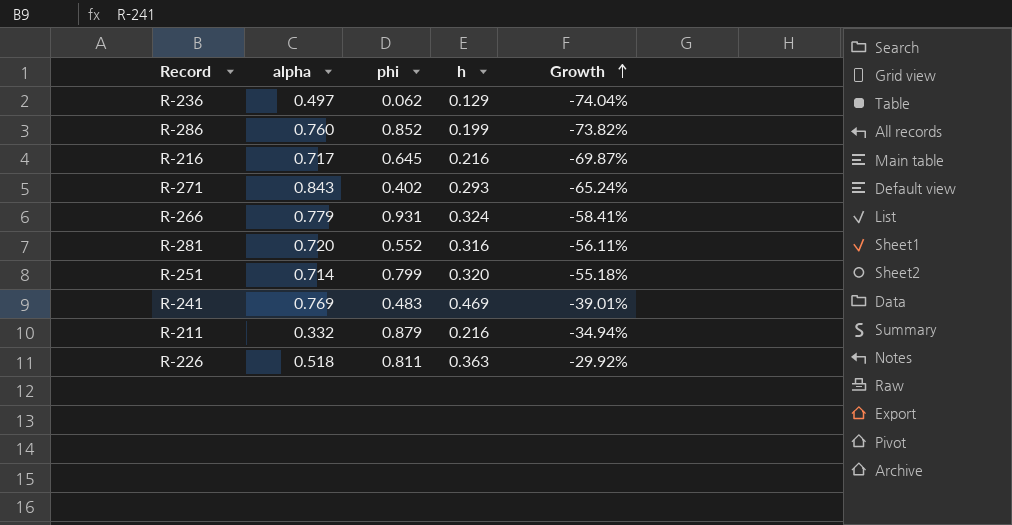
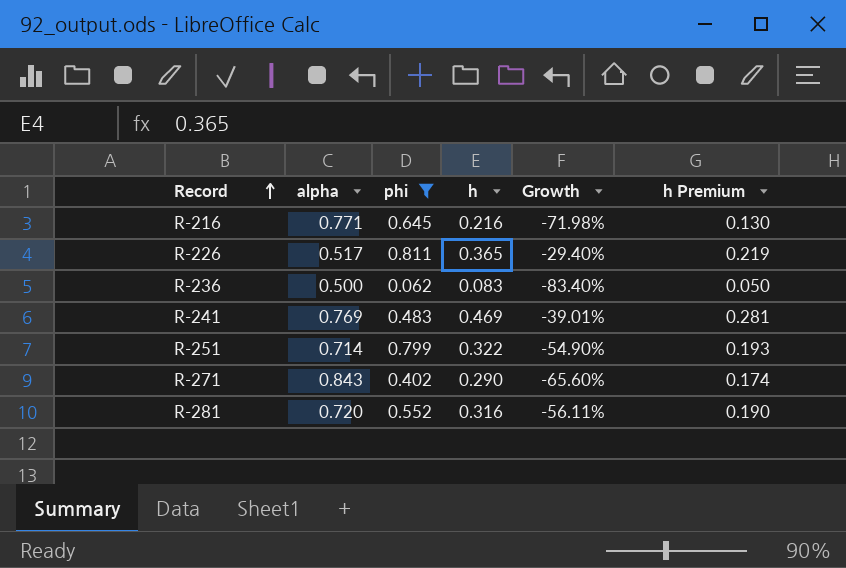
filter: none -> phi <= 0.811
row order: Growth ascending -> Record ascending
column h Premium | formula: none -> [h] * 0.6
R-216 | alpha: 0.717 -> 0.771
R-216 | Growth: -69.87% -> -71.98%
R-226 | alpha: 0.518 -> 0.517
R-226 | h: 0.363 -> 0.365
R-226 | Growth: -29.92% -> -29.40%
R-236 | alpha: 0.497 -> 0.500
R-236 | h: 0.129 -> 0.083
R-236 | Growth: -74.04% -> -83.40%
R-251 | h: 0.320 -> 0.322
R-251 | Growth: -55.18% -> -54.90%
R-271 | h: 0.293 -> 0.290
R-271 | Growth: -65.24% -> -65.60%

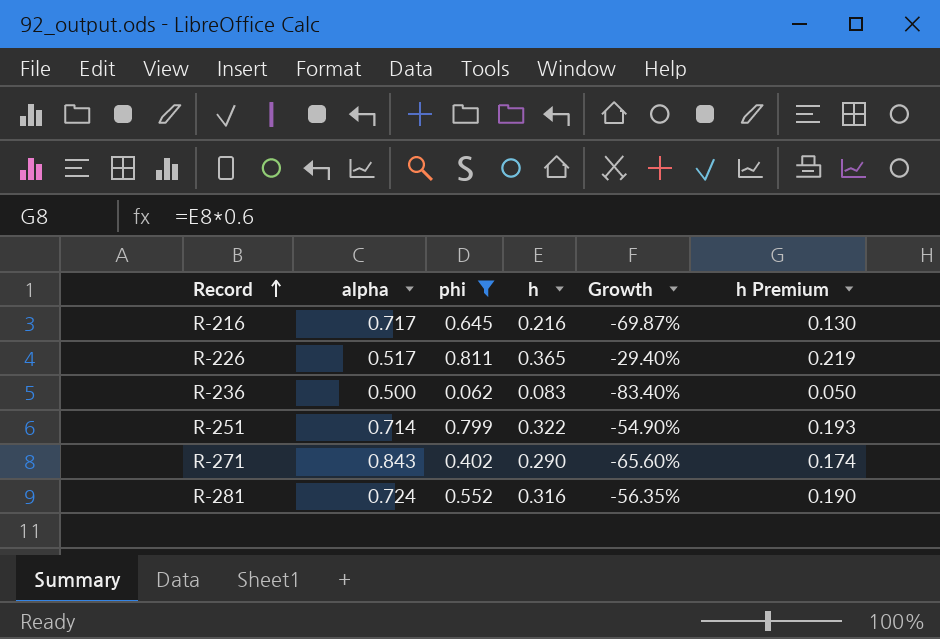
row R-241: 0.769 | 0.483 | 0.469 | -39.01% | 0.281 -> none
R-216 | alpha: 0.771 -> 0.717
R-216 | Growth: -71.98% -> -69.87%
R-281 | alpha: 0.720 -> 0.724
R-281 | Growth: -56.11% -> -56.35%

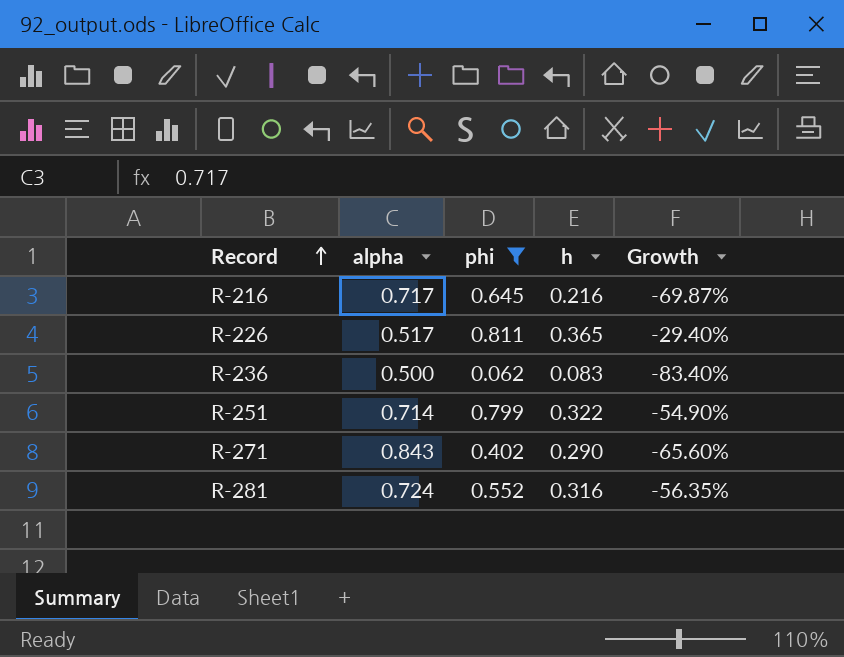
column h Premium | formula: [h] * 0.6 -> none

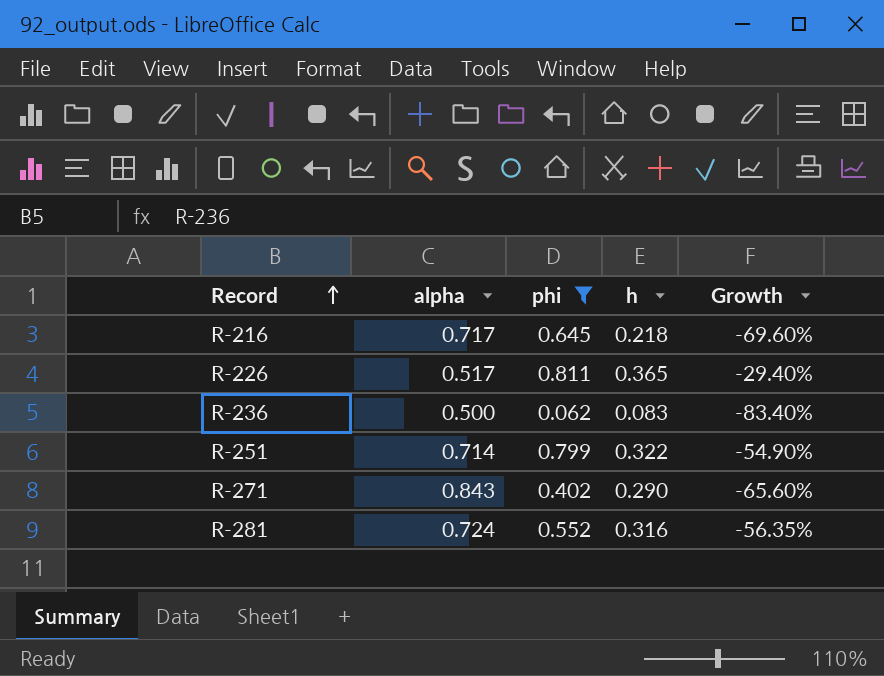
R-216 | h: 0.216 -> 0.218
R-216 | Growth: -69.87% -> -69.60%

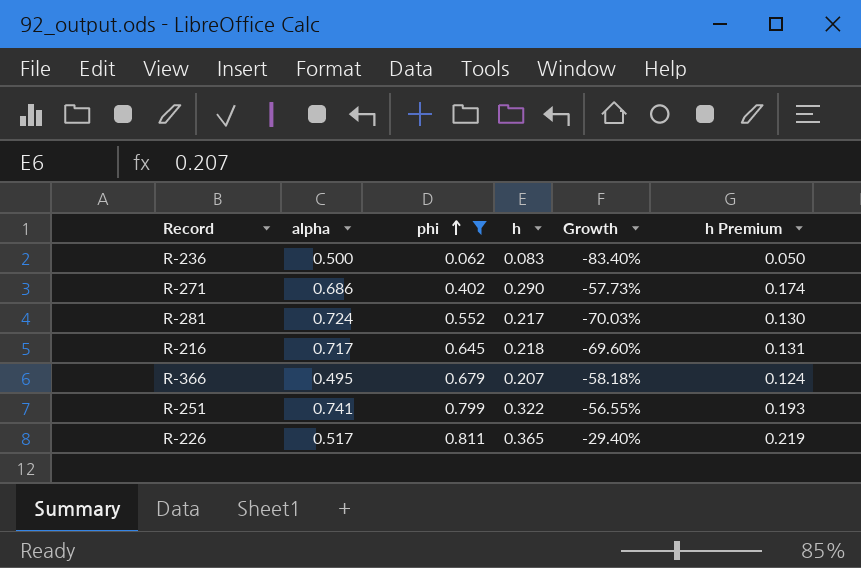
row order: Record ascending -> phi ascending
column h Premium | formula: none -> [h] * 0.6
R-271 | alpha: 0.843 -> 0.686
R-271 | Growth: -65.60% -> -57.73%
R-281 | h: 0.316 -> 0.217
R-281 | Growth: -56.35% -> -70.03%
row R-366: none -> 0.495 | 0.679 | 0.207 | -58.18% | 0.124
R-251 | alpha: 0.714 -> 0.741
R-251 | Growth: -54.90% -> -56.55%

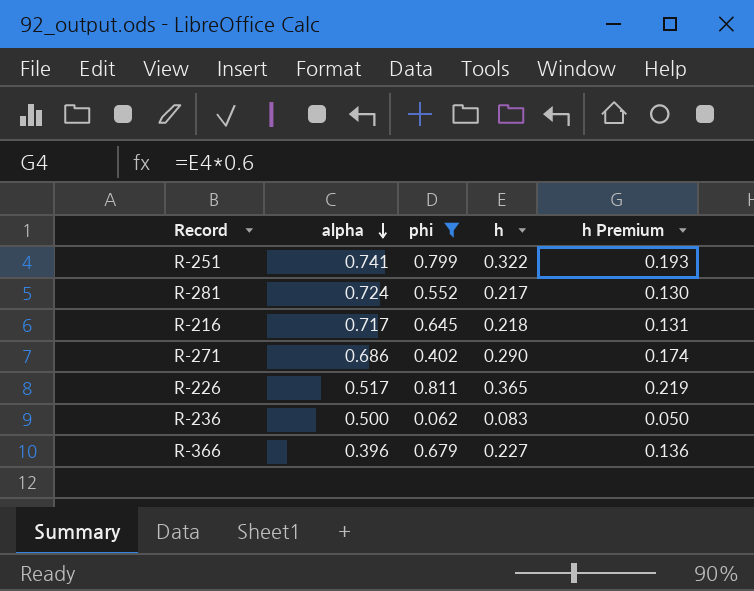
row order: phi ascending -> alpha descending
column Growth | formula: ([h] - [alpha]) / [alpha] -> none
R-366 | alpha: 0.495 -> 0.396
R-366 | h: 0.207 -> 0.227
R-366 | h Premium: 0.124 -> 0.136

